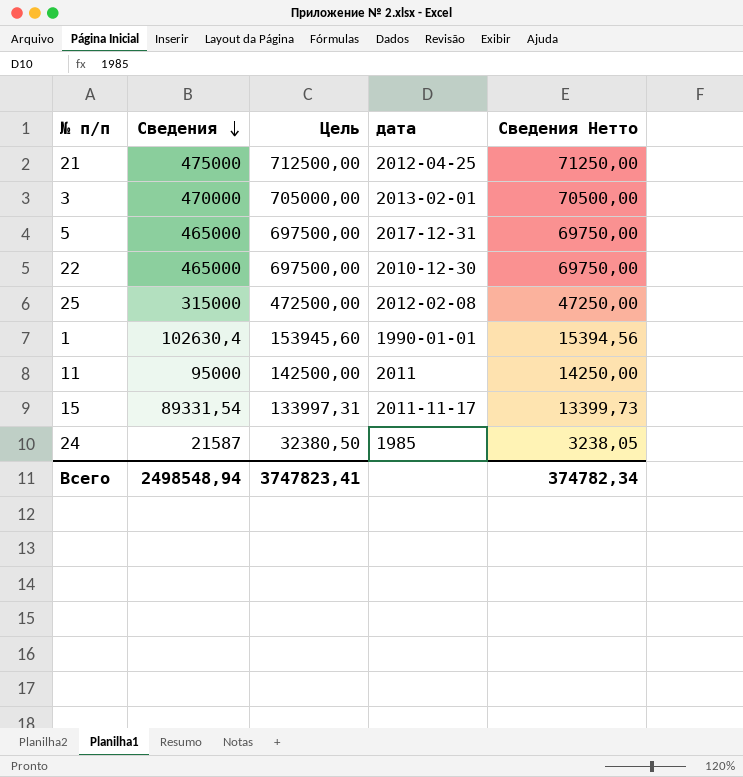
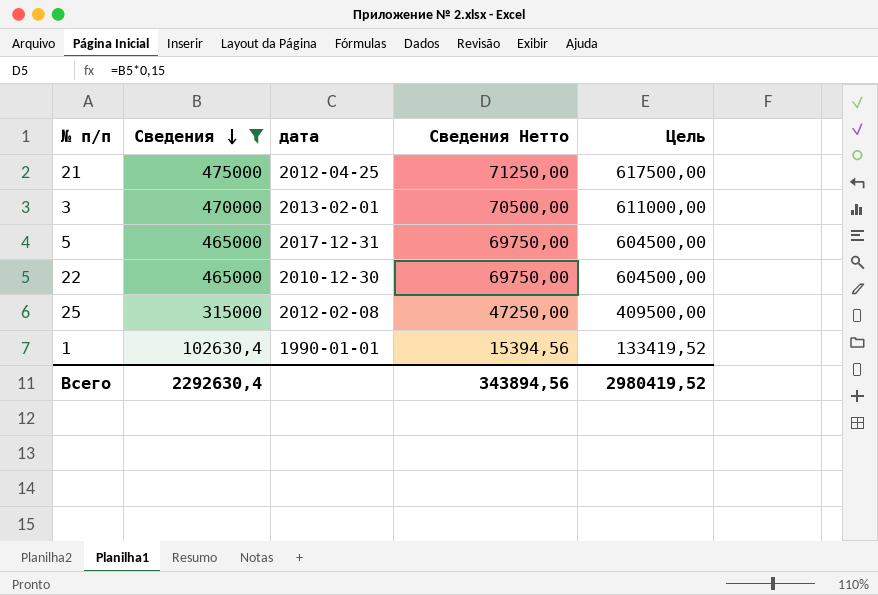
filter: none -> Сведения >= 102630,4
column Цель | formula: [Сведения] * 1,5 -> [Сведения] * 1,3
column Цель | position: 3 -> 5
Всего | Сведения: 2498548,94 -> 2292630,4
Всего | Сведения Нетто: 374782,34 -> 343894,56
Всего | Цель: 3747823,41 -> 2980419,52

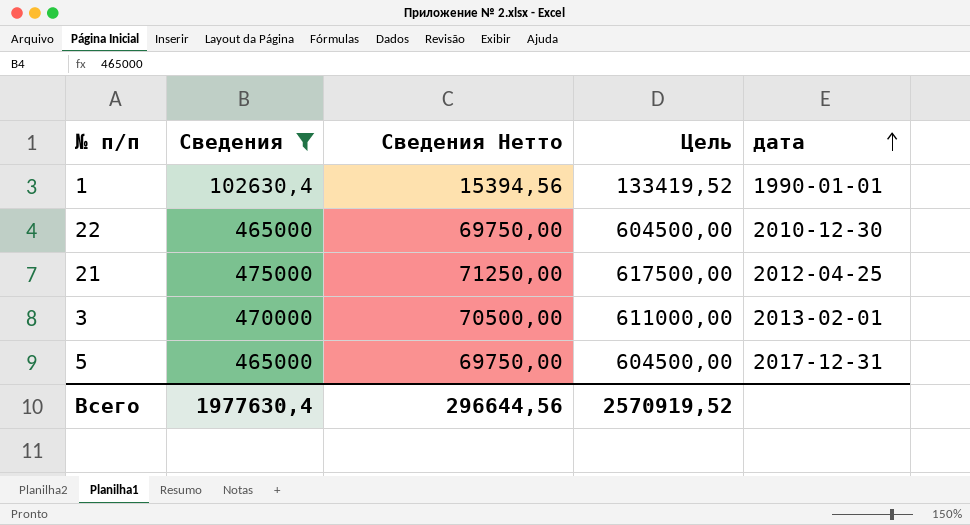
row order: Сведения descending -> дата ascending
column дата | position: 3 -> 5
row 25: 315000 | 2012-02-08 | 47250,00 | 409500,00 -> none
Всего | Сведения: 2292630,4 -> 1977630,4
Всего | Сведения Нетто: 343894,56 -> 296644,56
Всего | Цель: 2980419,52 -> 2570919,52

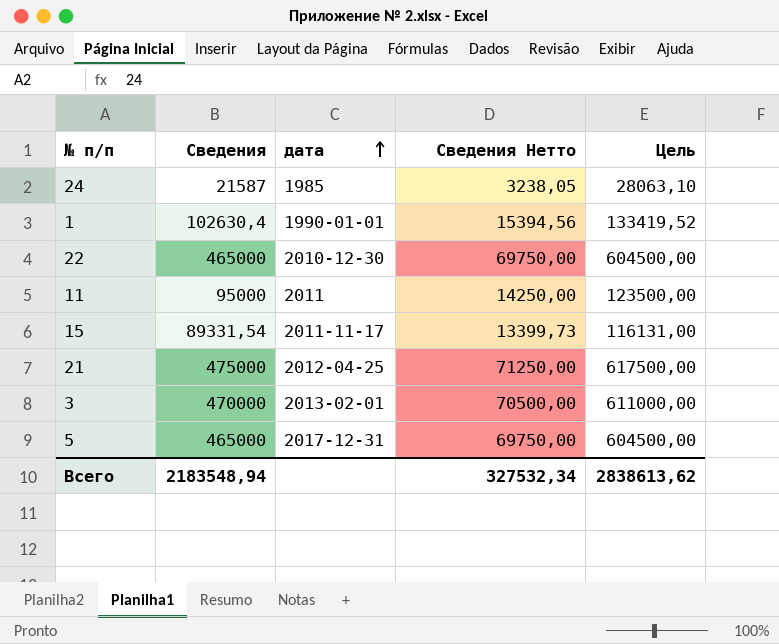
filter: Сведения >= 102630,4 -> none
column дата | position: 5 -> 3
Всего | Сведения: 1977630,4 -> 2183548,94
Всего | Сведения Нетто: 296644,56 -> 327532,34
Всего | Цель: 2570919,52 -> 2838613,62

